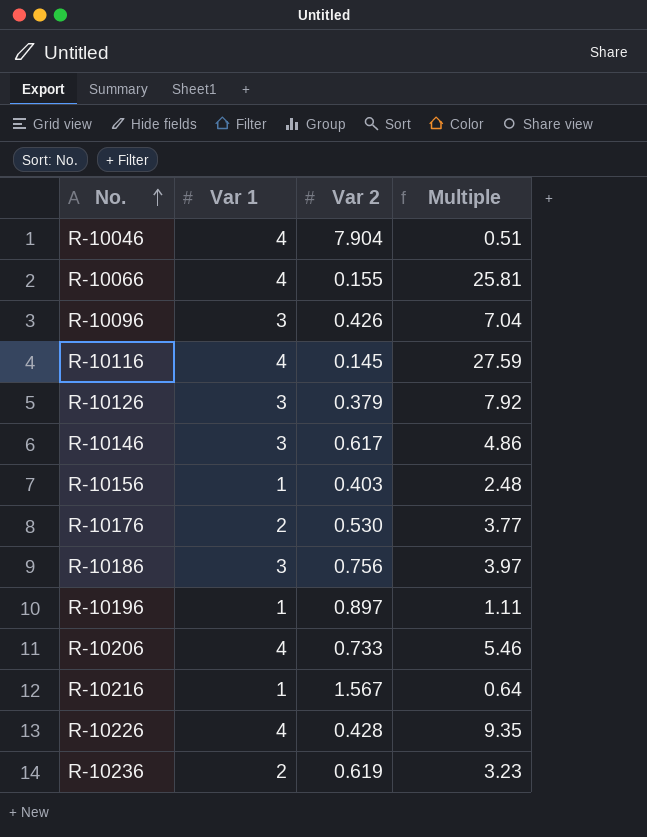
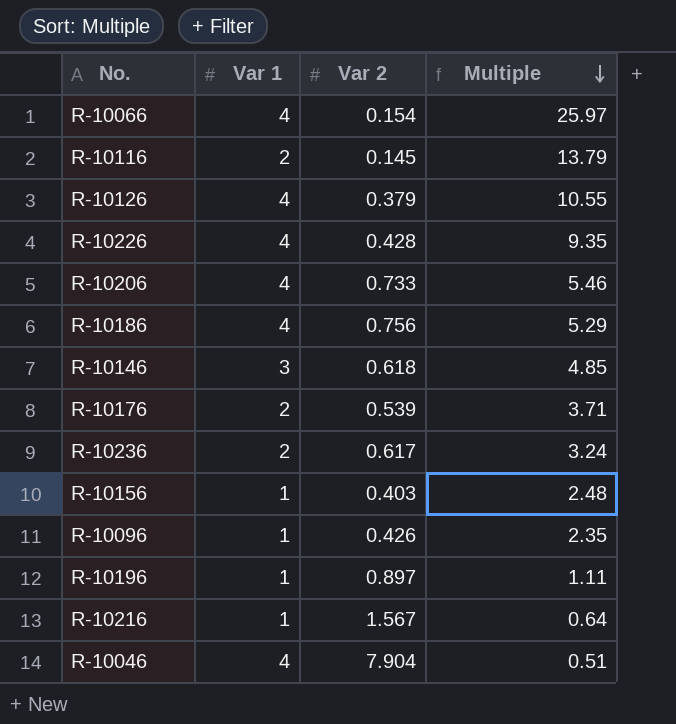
row order: No. ascending -> Multiple descending
R-10066 | Var 2: 0.155 -> 0.154
R-10066 | Multiple: 25.81 -> 25.97
R-10116 | Var 1: 4 -> 2
R-10116 | Multiple: 27.59 -> 13.79
R-10126 | Var 1: 3 -> 4
R-10126 | Multiple: 7.92 -> 10.55
R-10186 | Var 1: 3 -> 4
R-10186 | Multiple: 3.97 -> 5.29
R-10146 | Var 2: 0.617 -> 0.618
R-10146 | Multiple: 4.86 -> 4.85
R-10176 | Var 2: 0.530 -> 0.539
R-10176 | Multiple: 3.77 -> 3.71
R-10236 | Var 2: 0.619 -> 0.617
R-10236 | Multiple: 3.23 -> 3.24
R-10096 | Var 1: 3 -> 1
R-10096 | Multiple: 7.04 -> 2.35

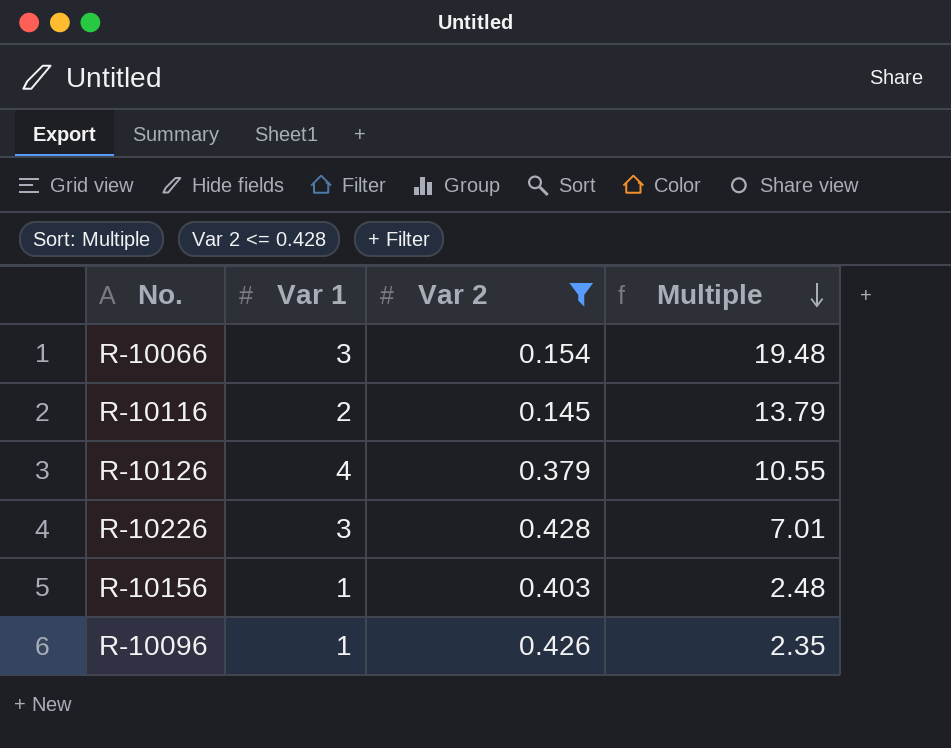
filter: none -> Var 2 <= 0.428
R-10066 | Var 1: 4 -> 3
R-10066 | Multiple: 25.97 -> 19.48
R-10226 | Var 1: 4 -> 3
R-10226 | Multiple: 9.35 -> 7.01

